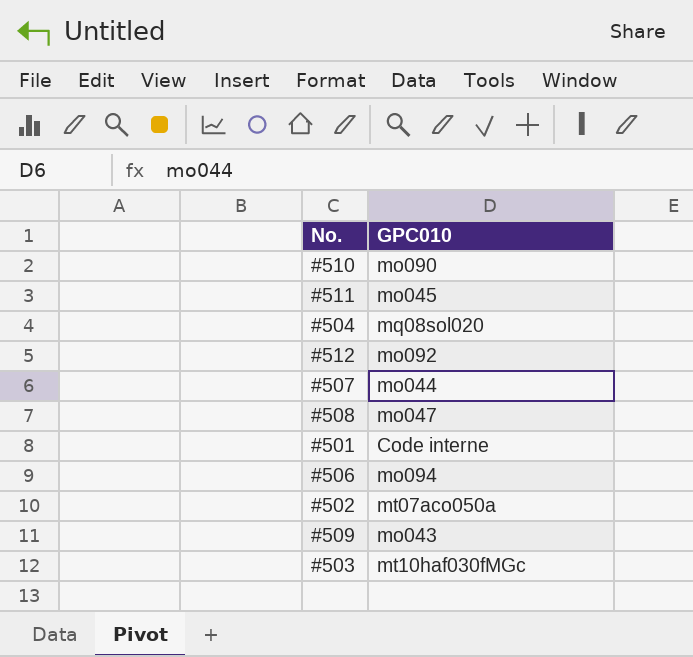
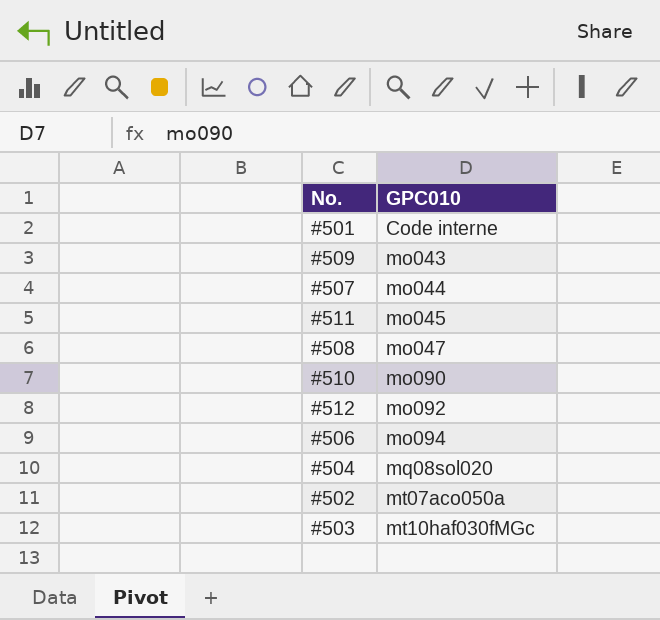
row order: none -> GPC010 ascending

